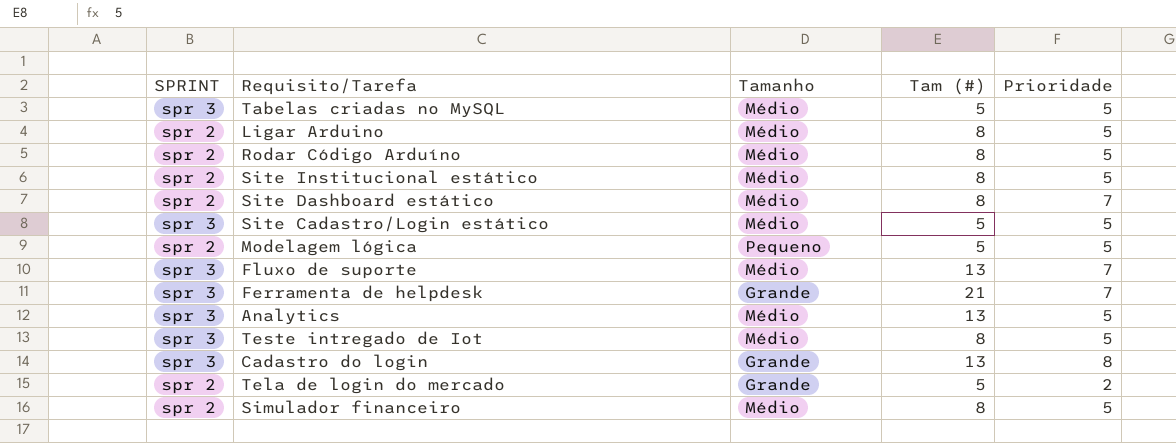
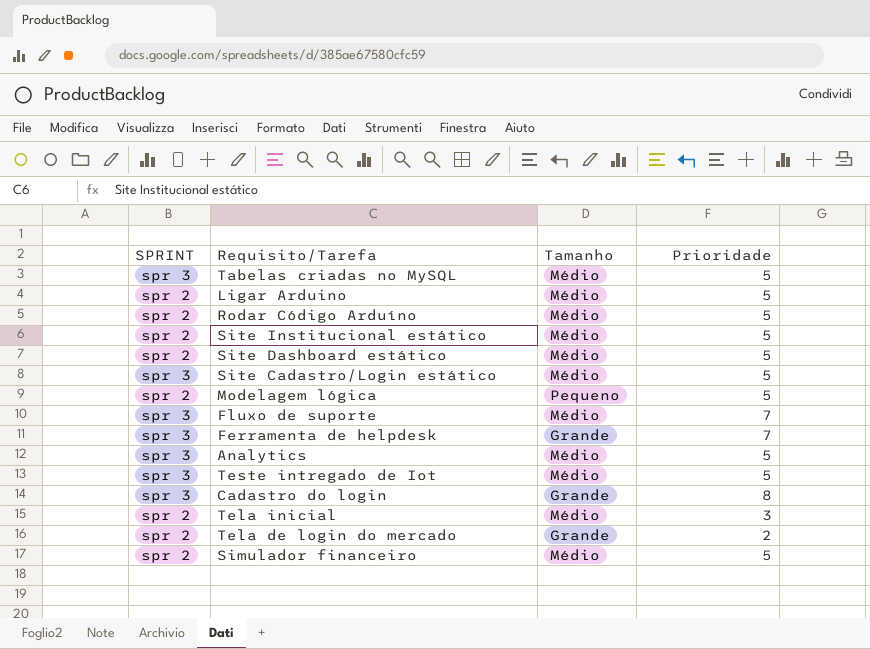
column Tam (#) | position: 4 -> none
Site Dashboard estático | Prioridade: 7 -> 5
row Tela inicial: none -> spr 2 | Médio | 3

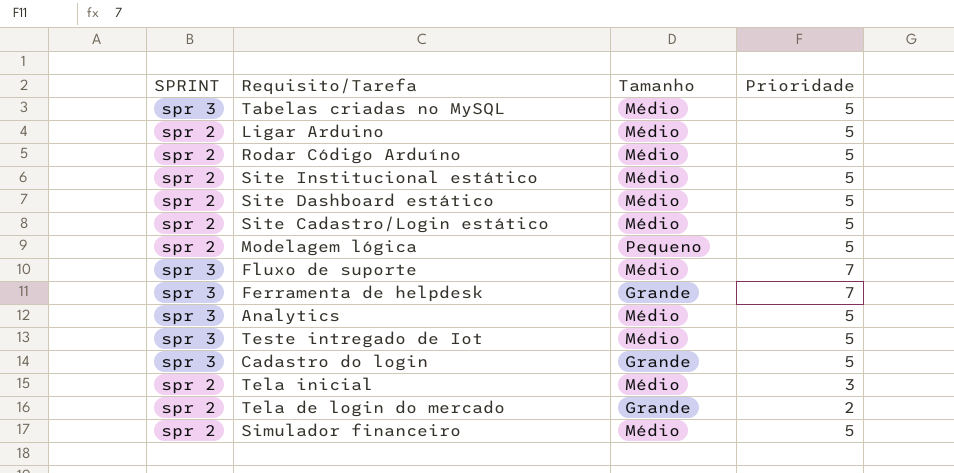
Site Cadastro/Login estático | SPRINT: spr 3 -> spr 2
Cadastro do login | Prioridade: 8 -> 5

